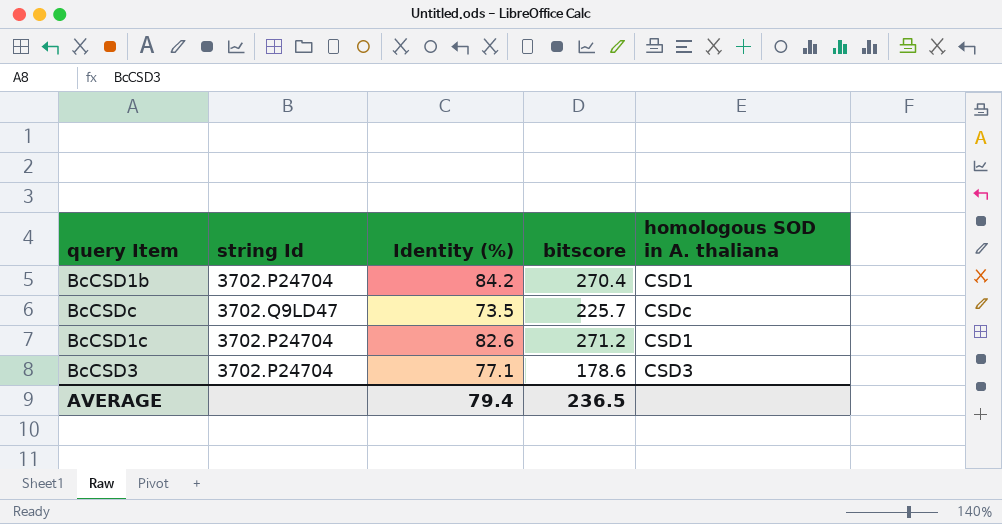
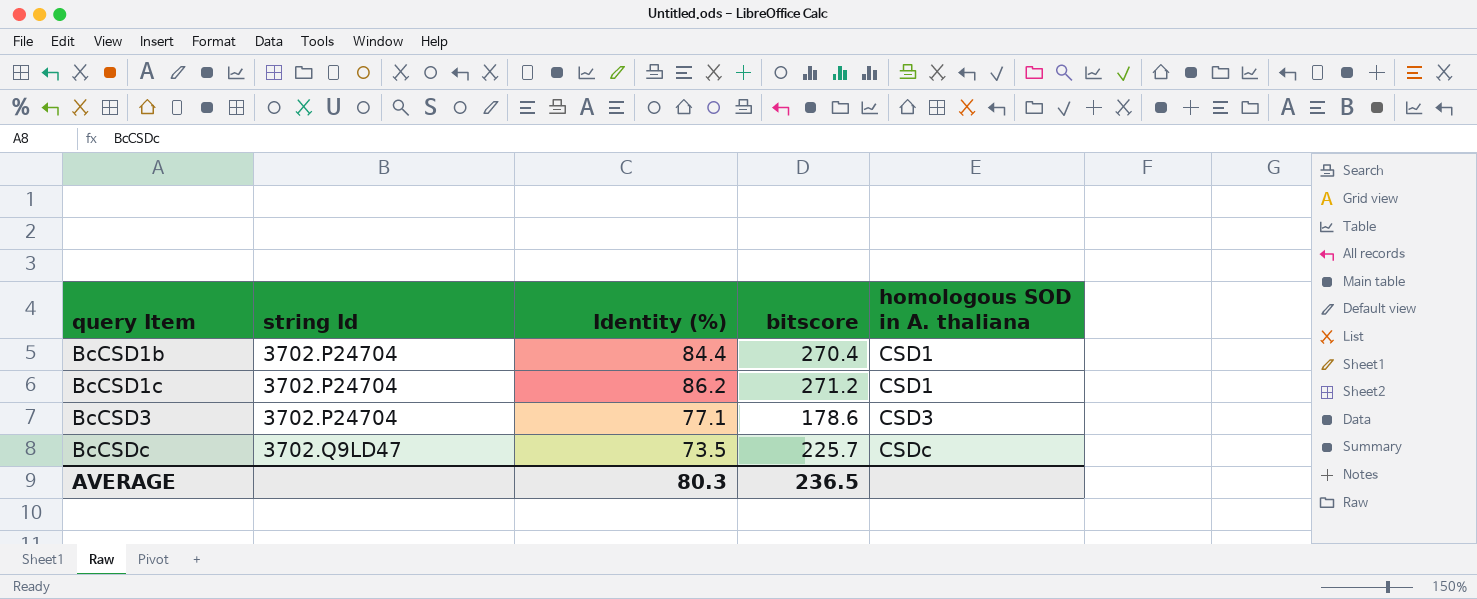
row order: none -> query Item ascending
BcCSD1b | Identity (%): 84.2 -> 84.4
BcCSD1c | Identity (%): 82.6 -> 86.2
AVERAGE | Identity (%): 79.4 -> 80.3

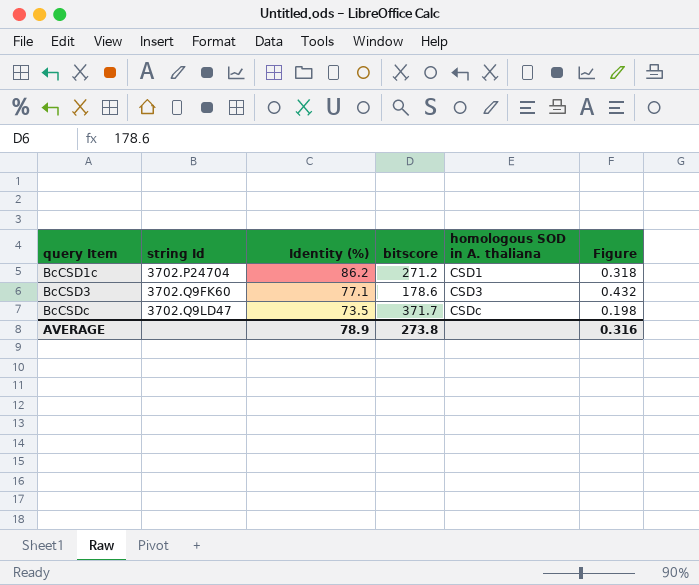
column Figure | formula: none -> [Identity (%)] / [bitscore]
row BcCSD1b: 3702.P24704 | 84.4 | 270.4 | CSD1 -> none
BcCSD3 | string Id: 3702.P24704 -> 3702.Q9FK60
BcCSDc | bitscore: 225.7 -> 371.7
AVERAGE | Identity (%): 80.3 -> 78.9
AVERAGE | bitscore: 236.5 -> 273.8

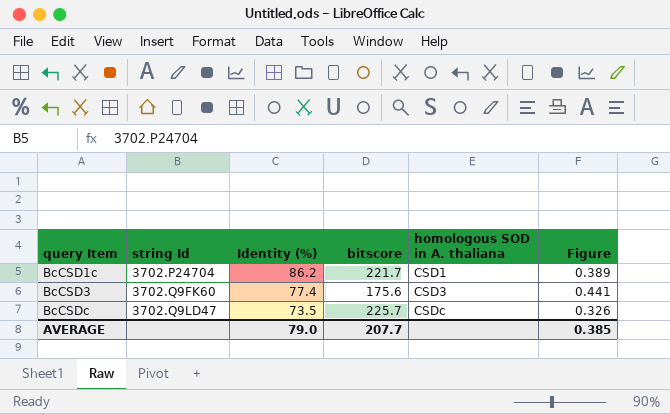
BcCSD1c | bitscore: 271.2 -> 221.7
BcCSD1c | Figure: 0.318 -> 0.389
BcCSD3 | Identity (%): 77.1 -> 77.4
BcCSD3 | bitscore: 178.6 -> 175.6
BcCSD3 | Figure: 0.432 -> 0.441
BcCSDc | bitscore: 371.7 -> 225.7
BcCSDc | Figure: 0.198 -> 0.326
AVERAGE | Identity (%): 78.9 -> 79.0
AVERAGE | bitscore: 273.8 -> 207.7
AVERAGE | Figure: 0.316 -> 0.385

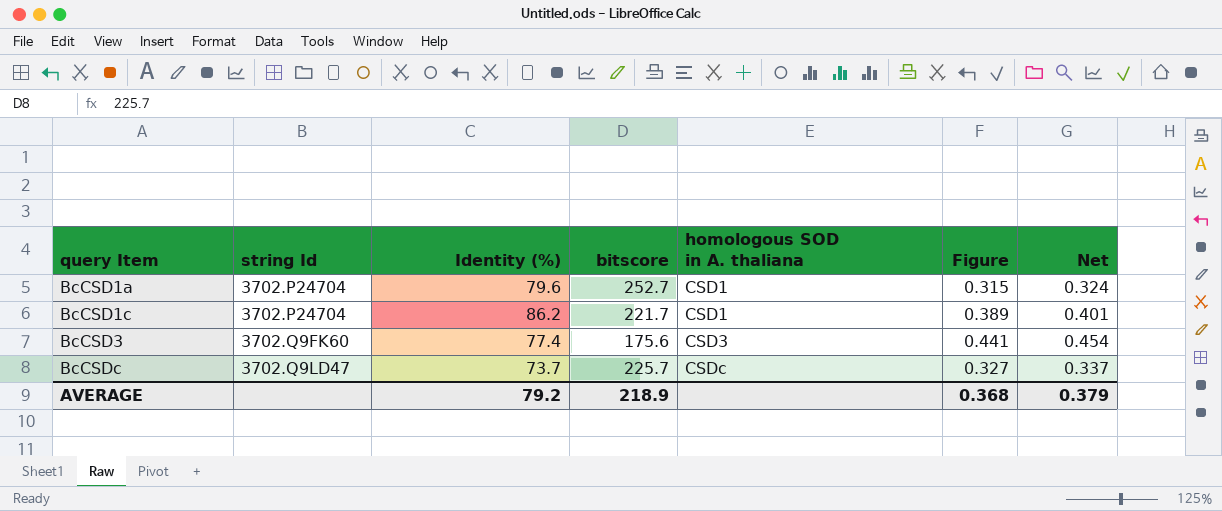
column Net | formula: none -> [Figure] * 1.03
row BcCSD1a: none -> 3702.P24704 | 79.6 | 252.7 | CSD1 | 0.315 | 0.324
BcCSDc | Identity (%): 73.5 -> 73.7
BcCSDc | Figure: 0.326 -> 0.327
AVERAGE | Identity (%): 79.0 -> 79.2
AVERAGE | bitscore: 207.7 -> 218.9
AVERAGE | Figure: 0.385 -> 0.368

